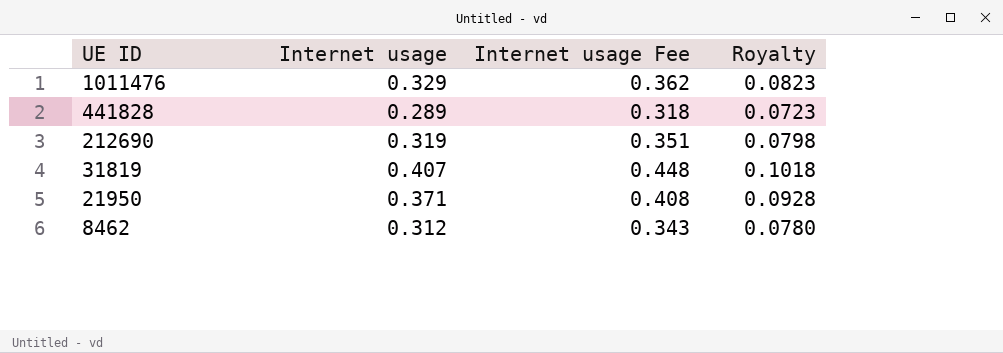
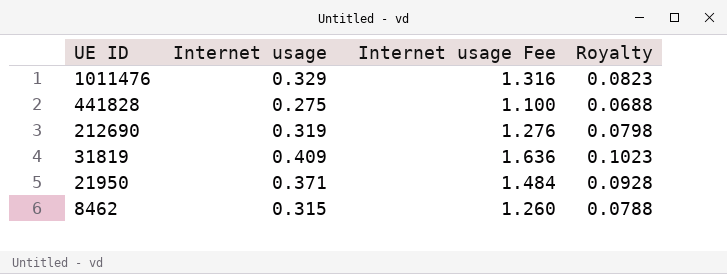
column Internet usage Fee | formula: [Internet usage] * 1.1 -> [Internet usage] * 4
441828 | Internet usage: 0.289 -> 0.275
441828 | Royalty: 0.0723 -> 0.0688
31819 | Internet usage: 0.407 -> 0.409
31819 | Royalty: 0.1018 -> 0.1023
8462 | Internet usage: 0.312 -> 0.315
8462 | Royalty: 0.0780 -> 0.0788

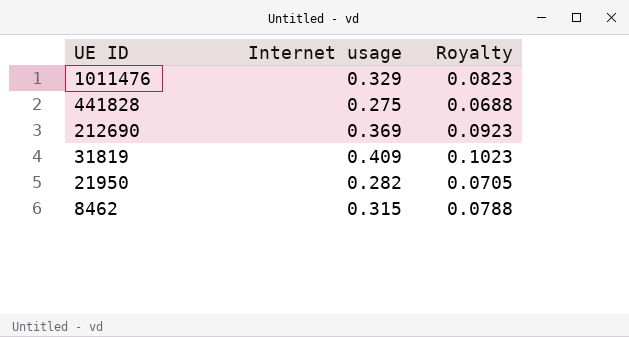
column Internet usage Fee | formula: [Internet usage] * 4 -> none
212690 | Internet usage: 0.319 -> 0.369
212690 | Royalty: 0.0798 -> 0.0923
21950 | Internet usage: 0.371 -> 0.282
21950 | Royalty: 0.0928 -> 0.0705

